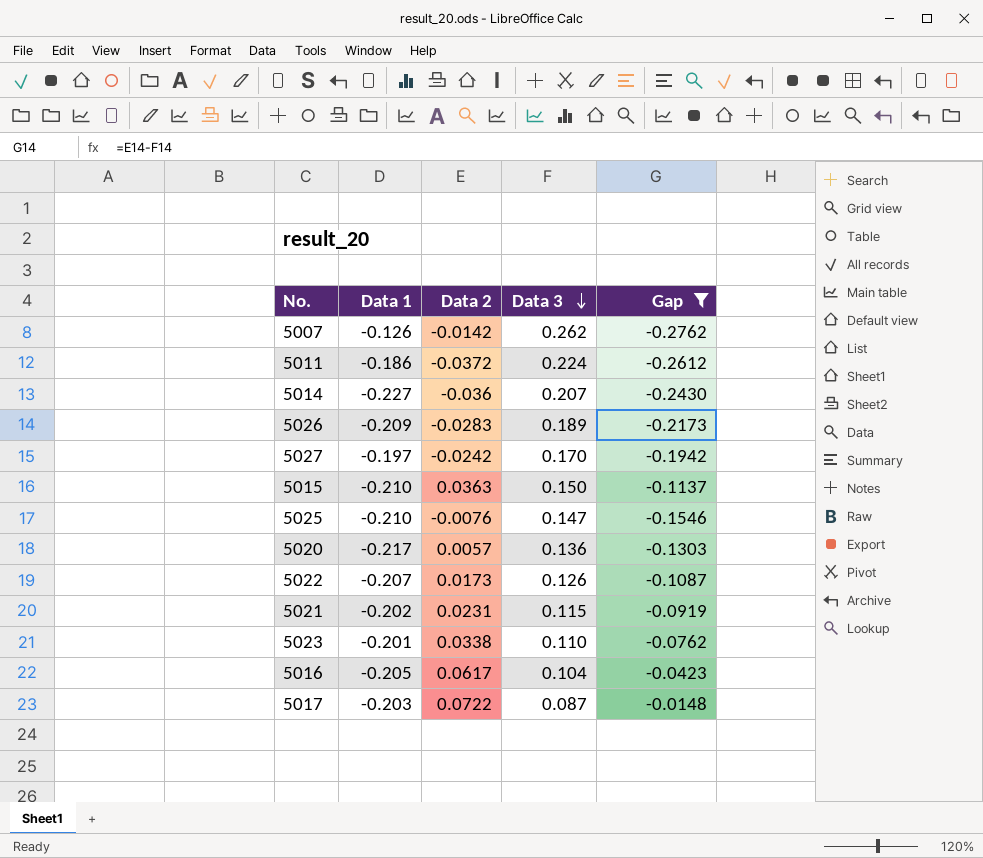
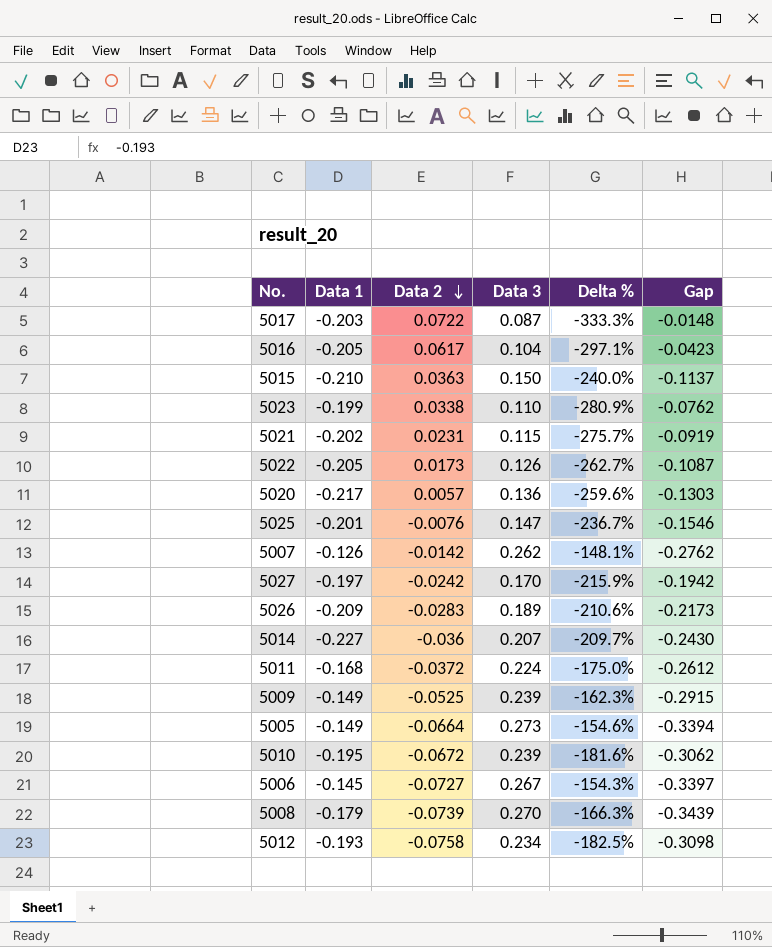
filter: Gap >= -0.2762 -> none
row order: Data 3 descending -> Data 2 descending
column Delta % | formula: none -> ([Data 1] - [Data 3]) / [Data 3]
5023 | Data 1: -0.201 -> -0.199
5022 | Data 1: -0.207 -> -0.205
5025 | Data 1: -0.210 -> -0.201
5011 | Data 1: -0.186 -> -0.168

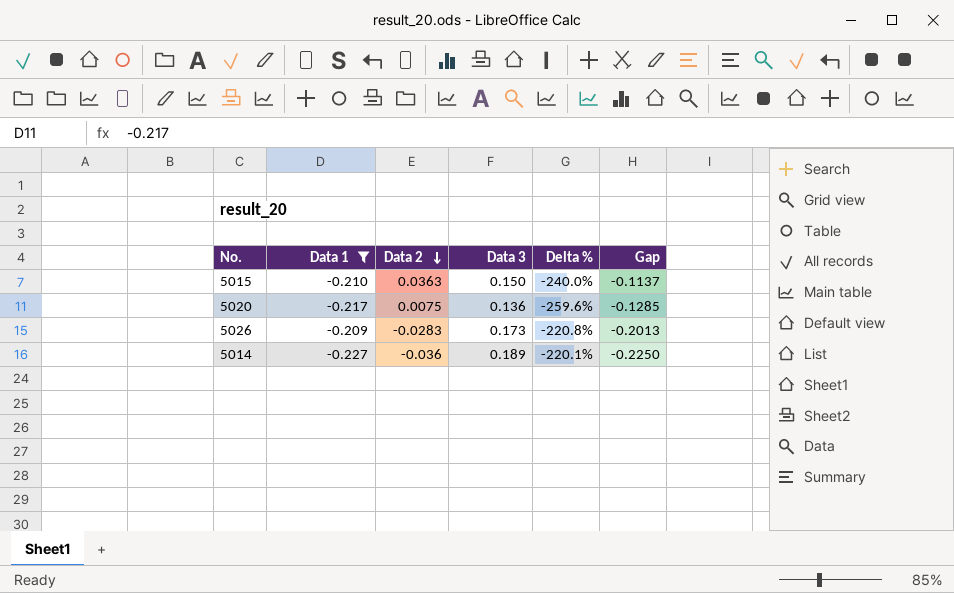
filter: none -> Data 1 <= -0.209
5020 | Data 2: 0.0057 -> 0.0075
5020 | Gap: -0.1303 -> -0.1285
5026 | Data 3: 0.189 -> 0.173
5026 | Delta %: -210.6% -> -220.8%
5026 | Gap: -0.2173 -> -0.2013
5014 | Data 3: 0.207 -> 0.189
5014 | Delta %: -209.7% -> -220.1%
5014 | Gap: -0.2430 -> -0.2250

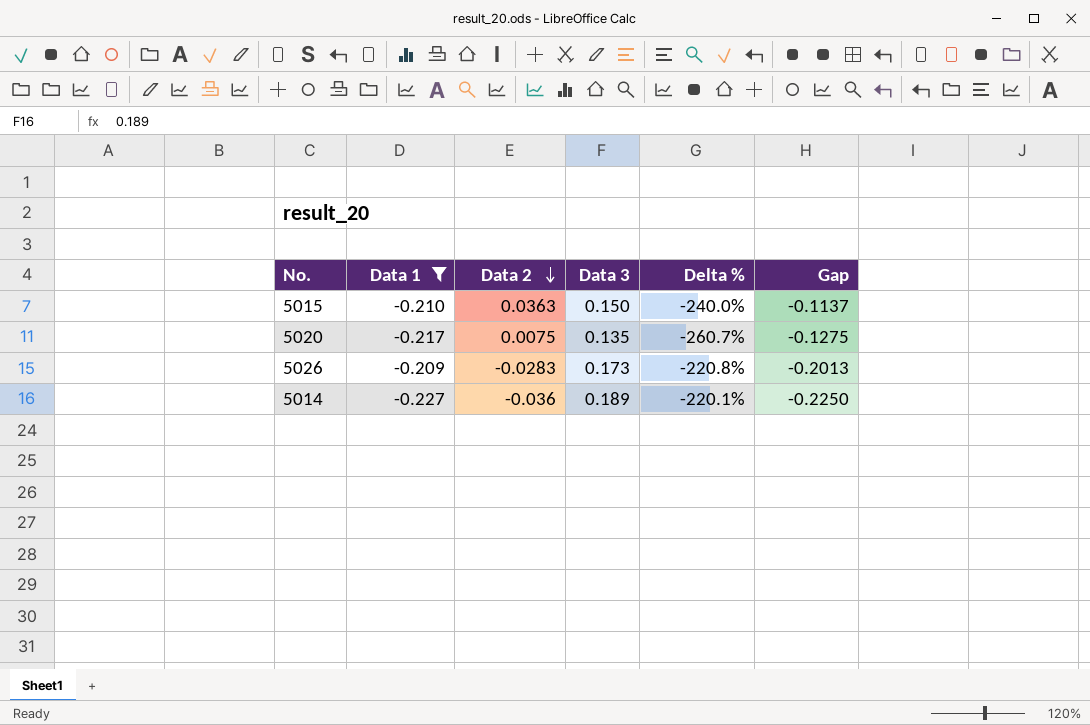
5020 | Data 3: 0.136 -> 0.135
5020 | Delta %: -259.6% -> -260.7%
5020 | Gap: -0.1285 -> -0.1275

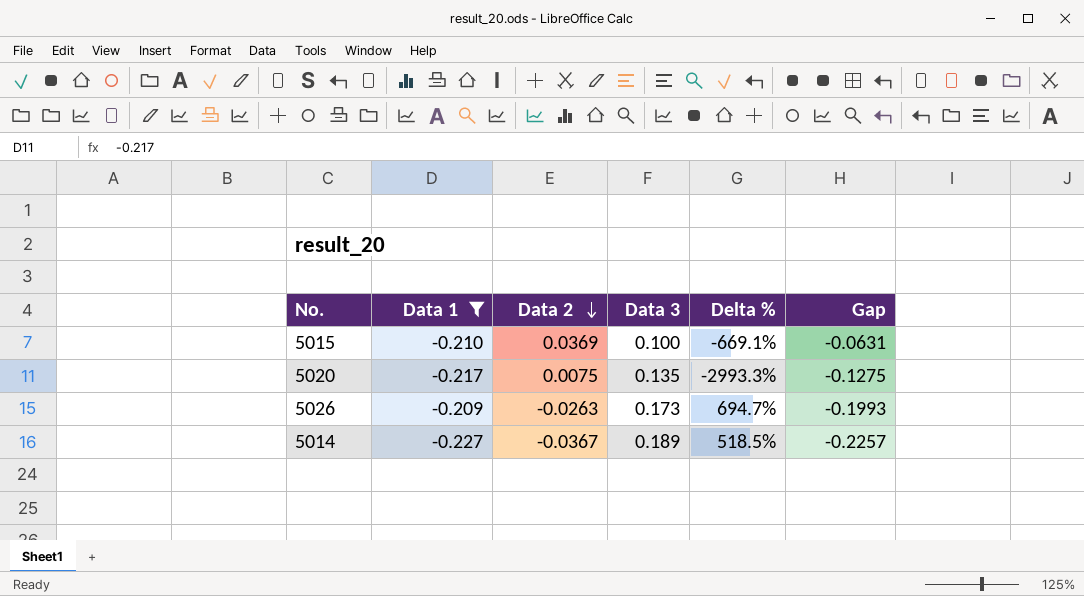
column Delta % | formula: ([Data 1] - [Data 3]) / [Data 3] -> ([Data 1] - [Data 2]) / [Data 2]
5015 | Data 2: 0.0363 -> 0.0369
5015 | Data 3: 0.150 -> 0.100
5015 | Gap: -0.1137 -> -0.0631
5026 | Data 2: -0.0283 -> -0.0263
5026 | Gap: -0.2013 -> -0.1993
5014 | Data 2: -0.036 -> -0.0367
5014 | Gap: -0.2250 -> -0.2257

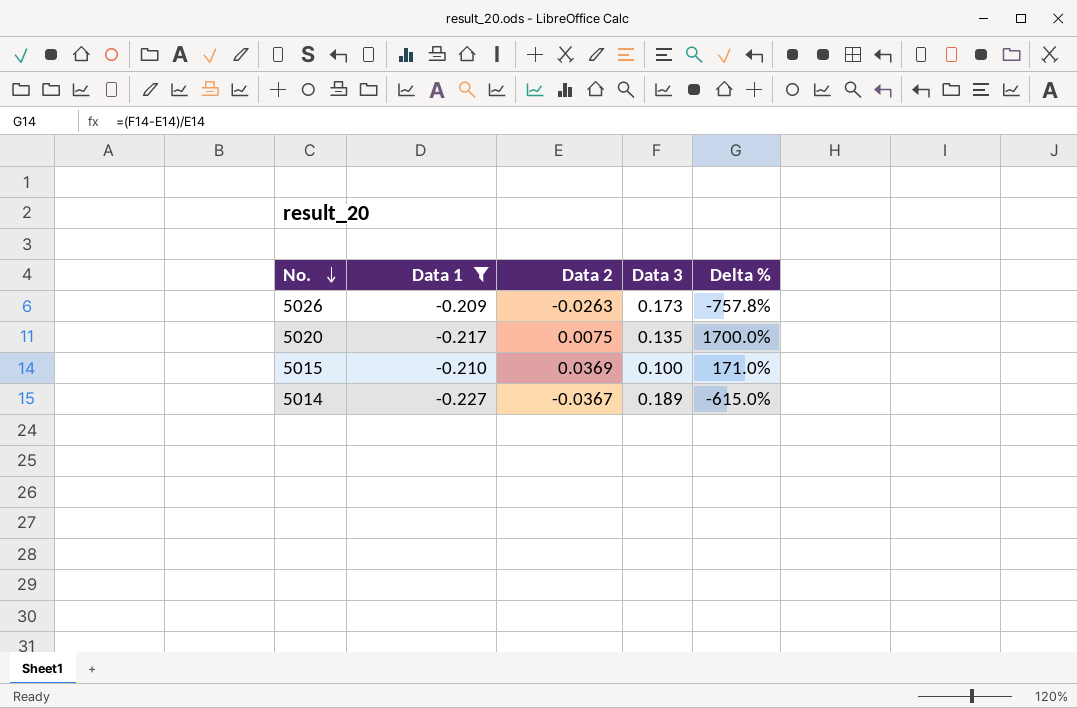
row order: Data 2 descending -> No. descending
column Gap | formula: [Data 2] - [Data 3] -> none
column Delta % | formula: ([Data 1] - [Data 2]) / [Data 2] -> ([Data 3] - [Data 2]) / [Data 2]

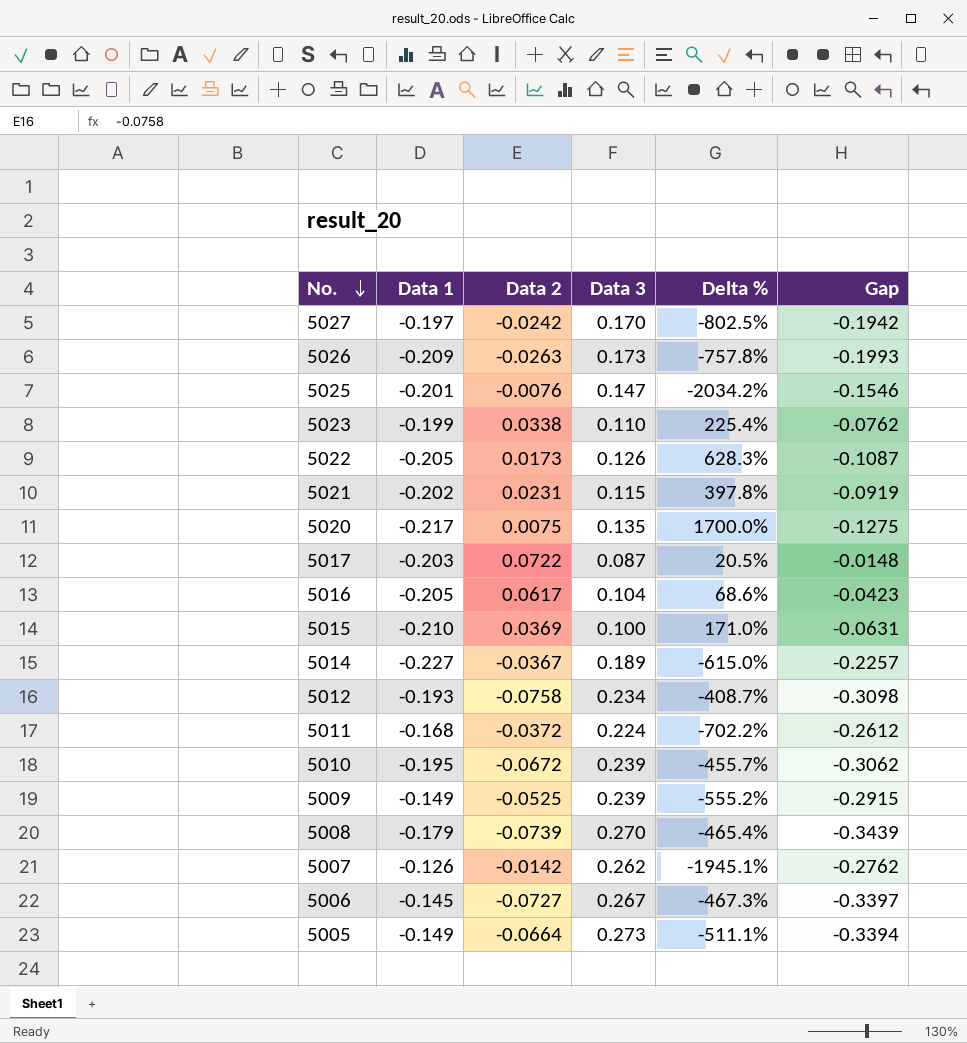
filter: Data 1 <= -0.209 -> none
column Gap | formula: none -> [Data 2] - [Data 3]

